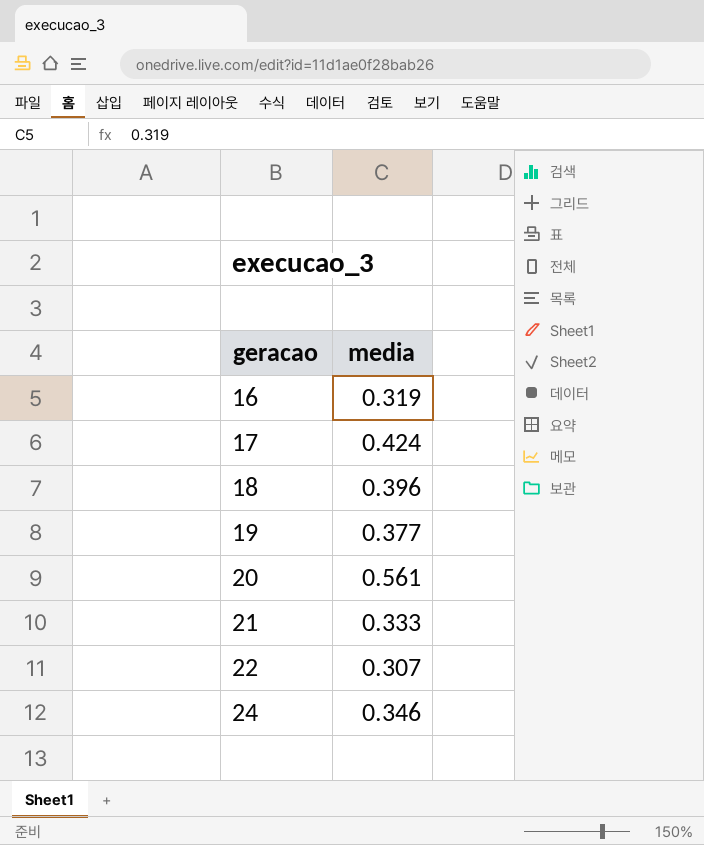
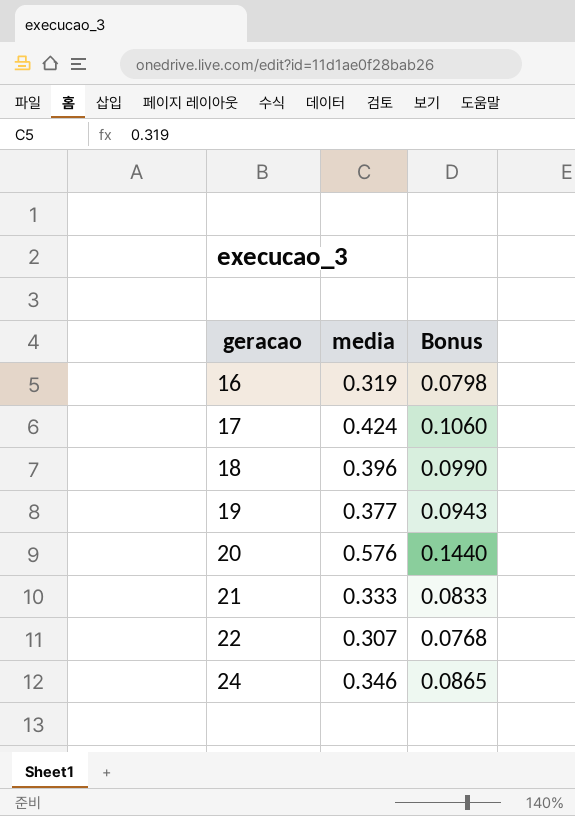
column Bonus | formula: none -> [media] * 0.25
20 | media: 0.561 -> 0.576

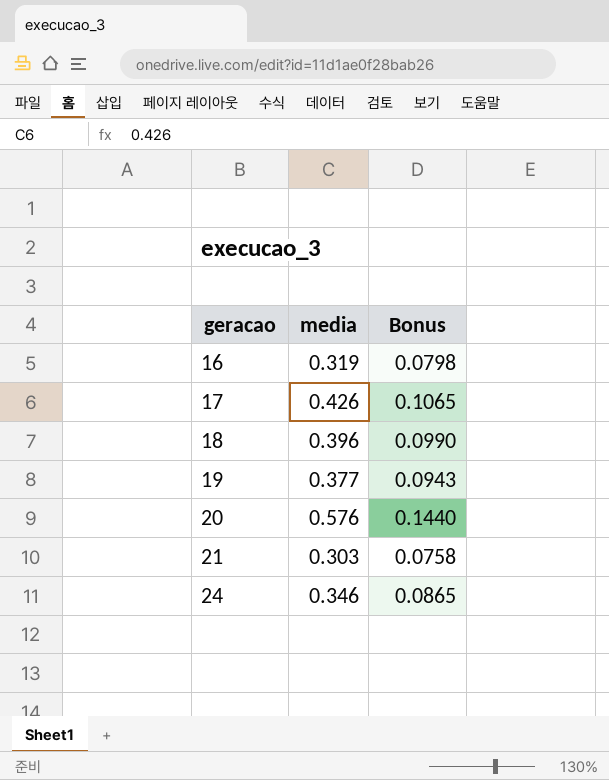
row 22: 0.307 | 0.0768 -> none
17 | media: 0.424 -> 0.426
17 | Bonus: 0.1060 -> 0.1065
21 | media: 0.333 -> 0.303
21 | Bonus: 0.0833 -> 0.0758

